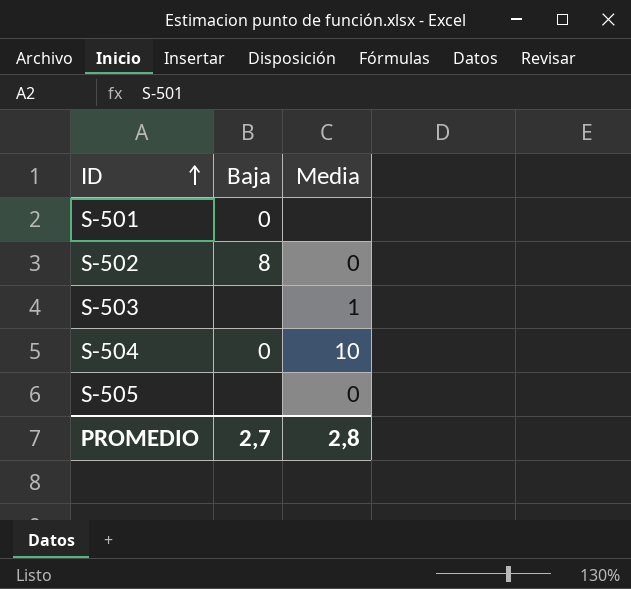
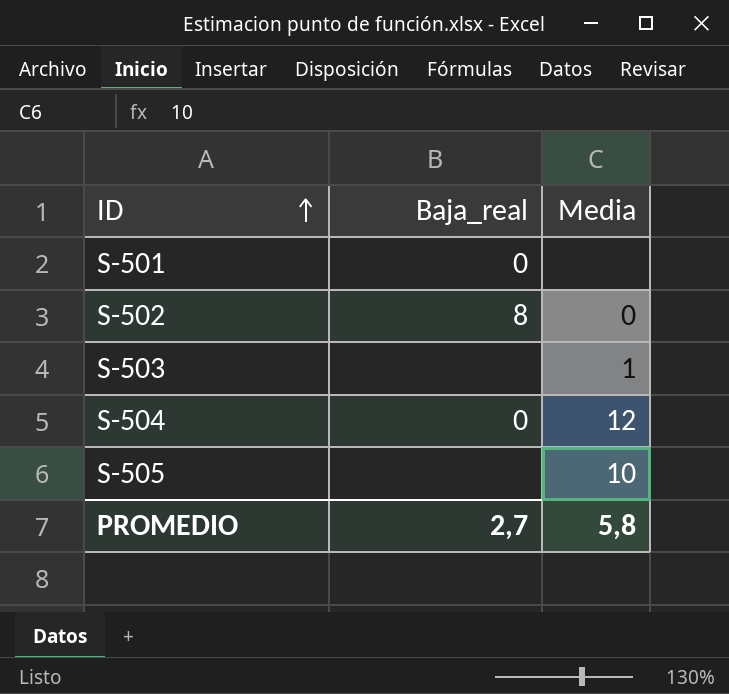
column name: Baja -> Baja_real
S-504 | Media: 10 -> 12
S-505 | Media: 0 -> 10
PROMEDIO | Media: 2,8 -> 5,8

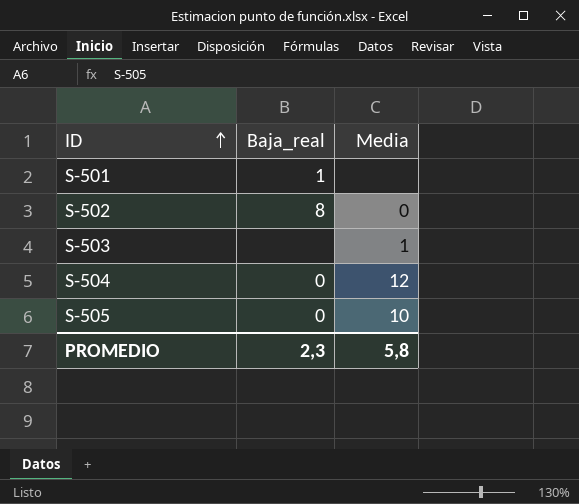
S-501 | Baja_real: 0 -> 1
S-505 | Baja_real: none -> 0
PROMEDIO | Baja_real: 2,7 -> 2,3

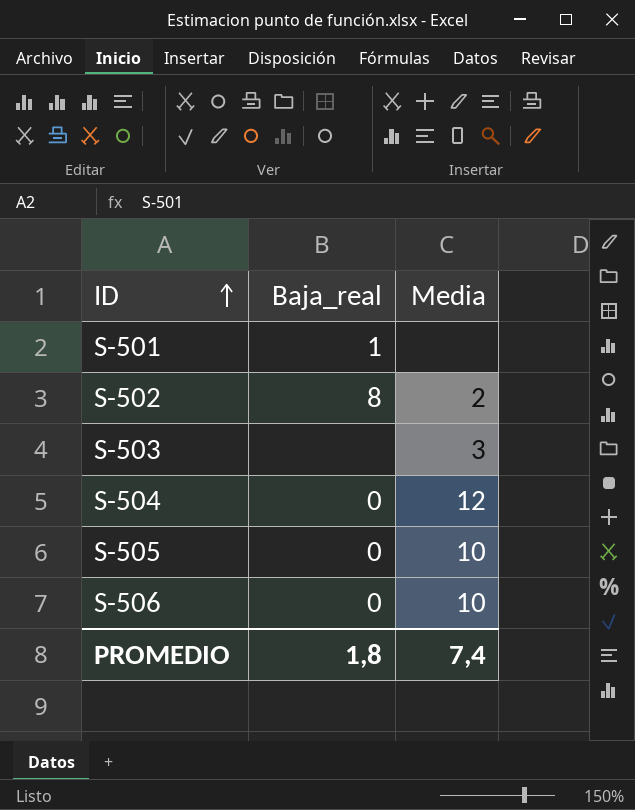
S-502 | Media: 0 -> 2
S-503 | Media: 1 -> 3
row S-506: none -> 0 | 10
PROMEDIO | Baja_real: 2,3 -> 1,8
PROMEDIO | Media: 5,8 -> 7,4

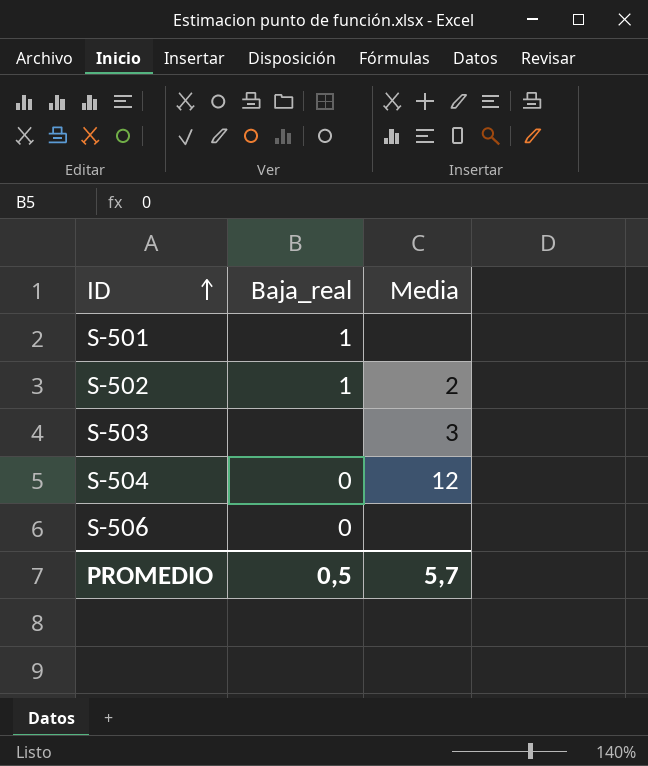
row S-505: 0 | 10 -> none
S-502 | Baja_real: 8 -> 1
S-506 | Media: 10 -> none
PROMEDIO | Baja_real: 1,8 -> 0,5
PROMEDIO | Media: 7,4 -> 5,7

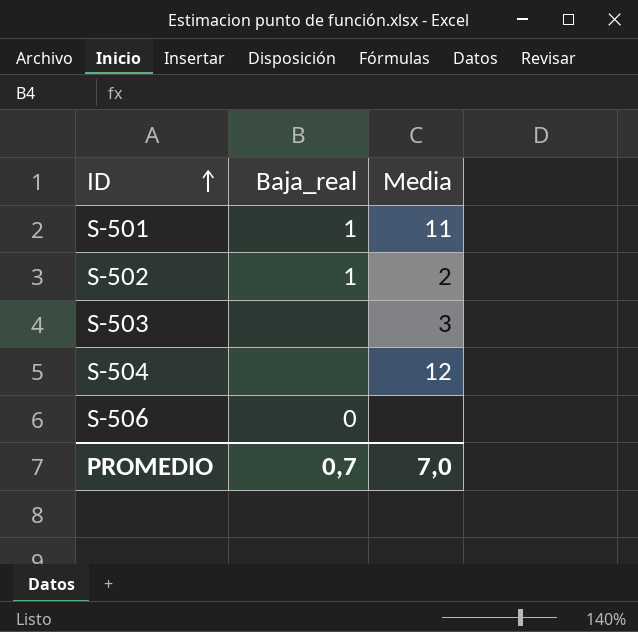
S-501 | Media: none -> 11
S-504 | Baja_real: 0 -> none
PROMEDIO | Baja_real: 0,5 -> 0,7
PROMEDIO | Media: 5,7 -> 7,0

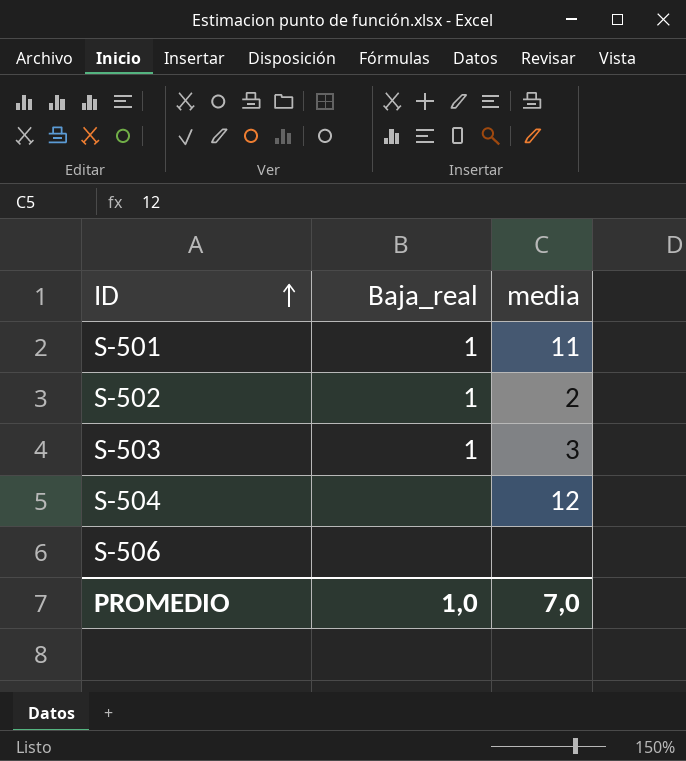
column name: Media -> media
S-503 | Baja_real: none -> 1
S-506 | Baja_real: 0 -> none
PROMEDIO | Baja_real: 0,7 -> 1,0

